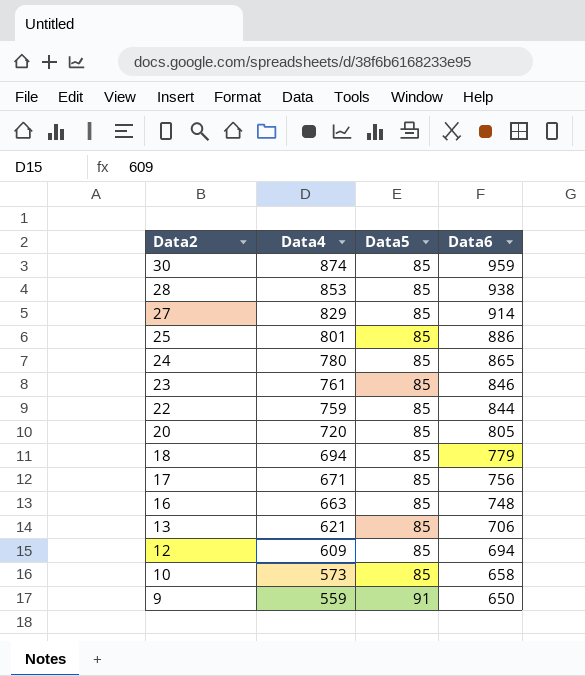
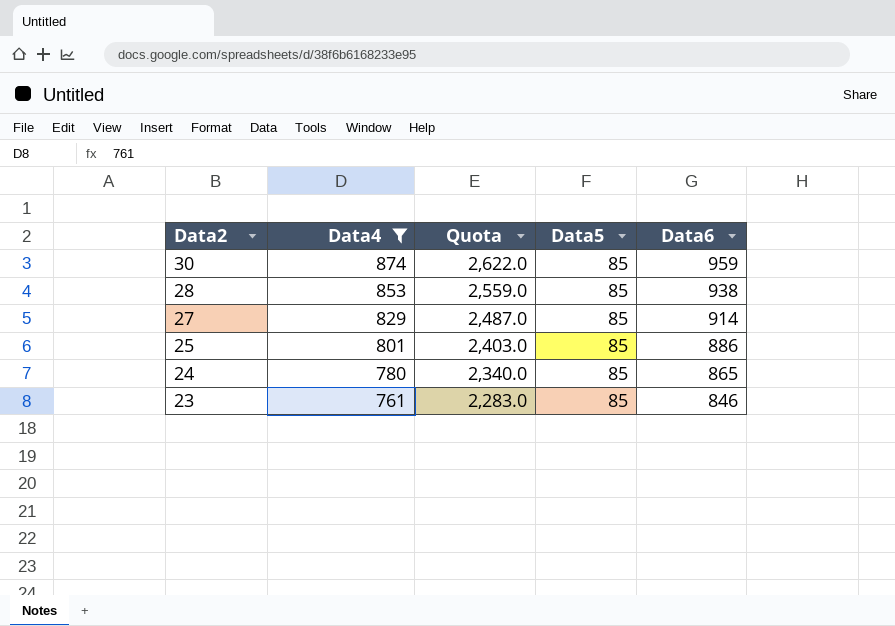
filter: none -> Data4 >= 761
column Quota | formula: none -> [Data4] * 3

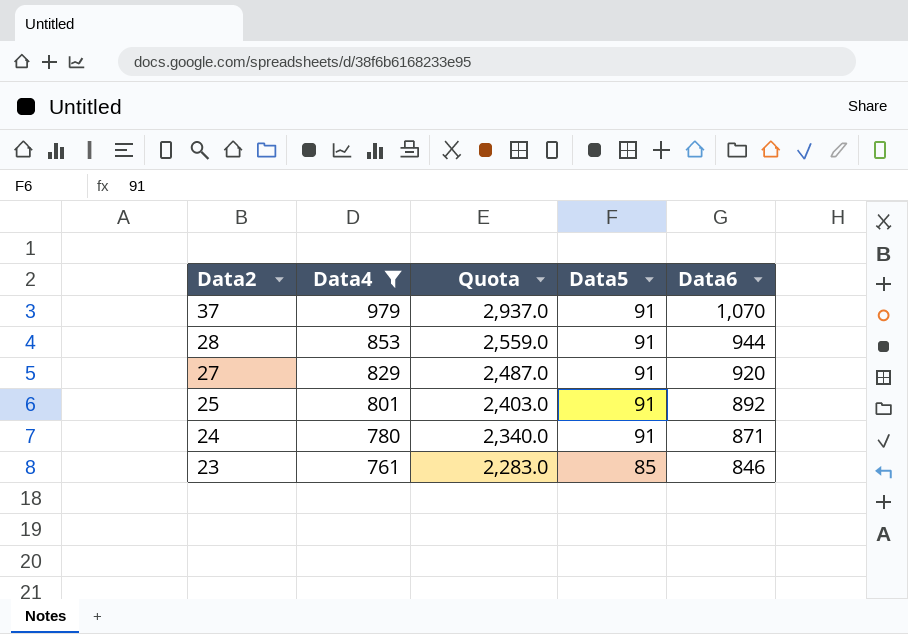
row 30: 874 | 2,622.0 | 85 | 959 -> none
row 37: none -> 979 | 2,937.0 | 91 | 1,070
28 | Data5: 85 -> 91
28 | Data6: 938 -> 944
27 | Data5: 85 -> 91
27 | Data6: 914 -> 920
25 | Data5: 85 -> 91
25 | Data6: 886 -> 892
24 | Data5: 85 -> 91
24 | Data6: 865 -> 871

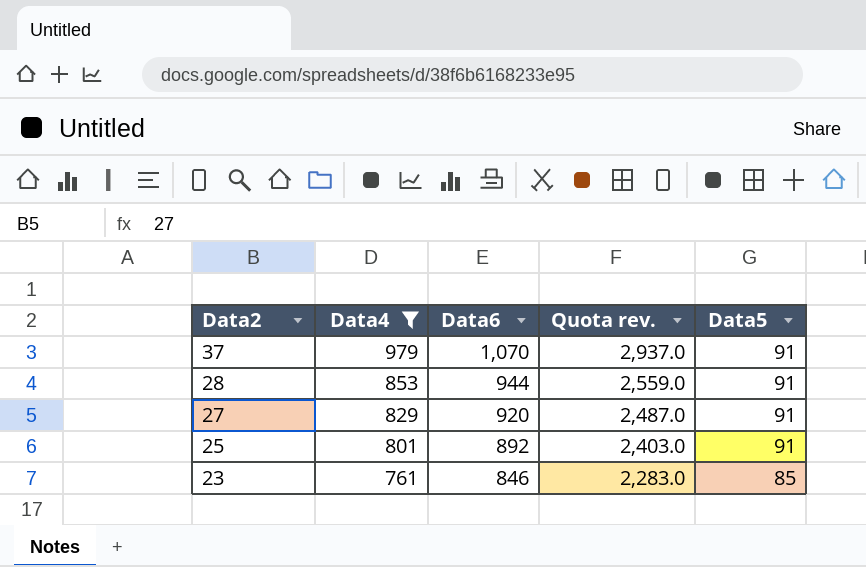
column Data6 | position: 5 -> 3
column name: Quota -> Quota rev.
row 24: 780 | 2,340.0 | 91 | 871 -> none

